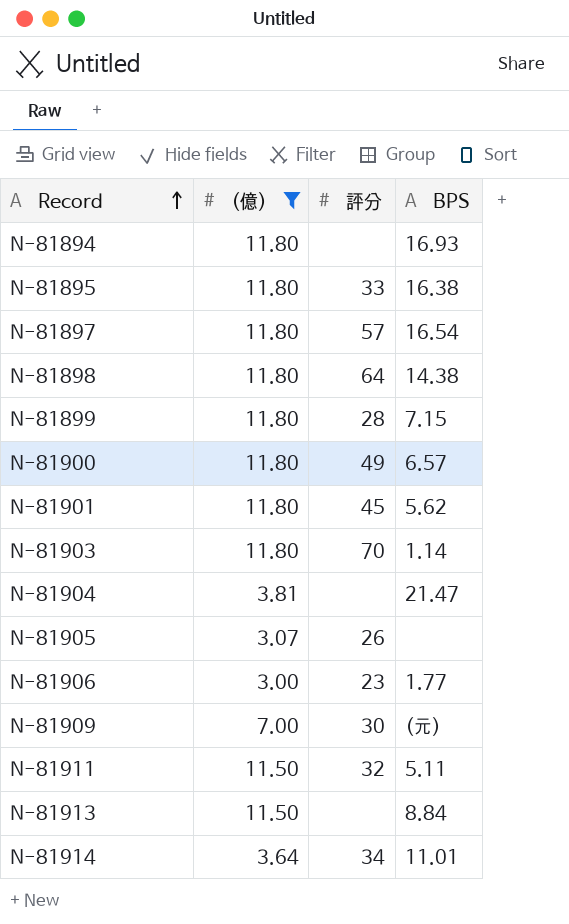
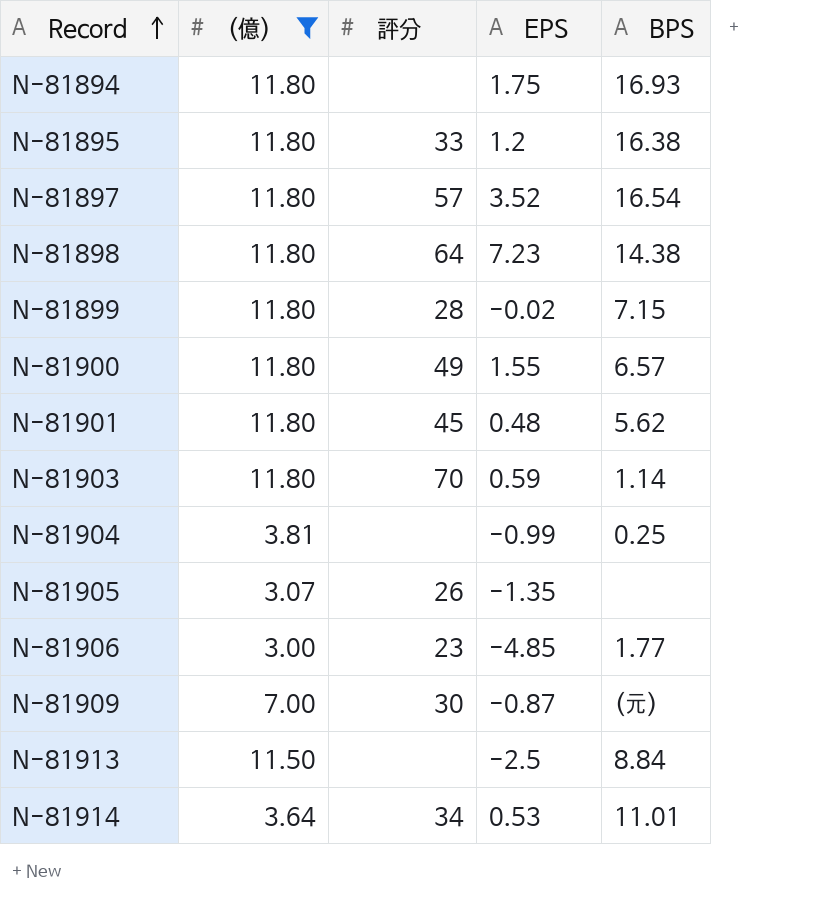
column EPS | position: none -> 4
row N-81911: 11.50 | 32 | 5.11 -> none
N-81904 | BPS: 21.47 -> 0.25

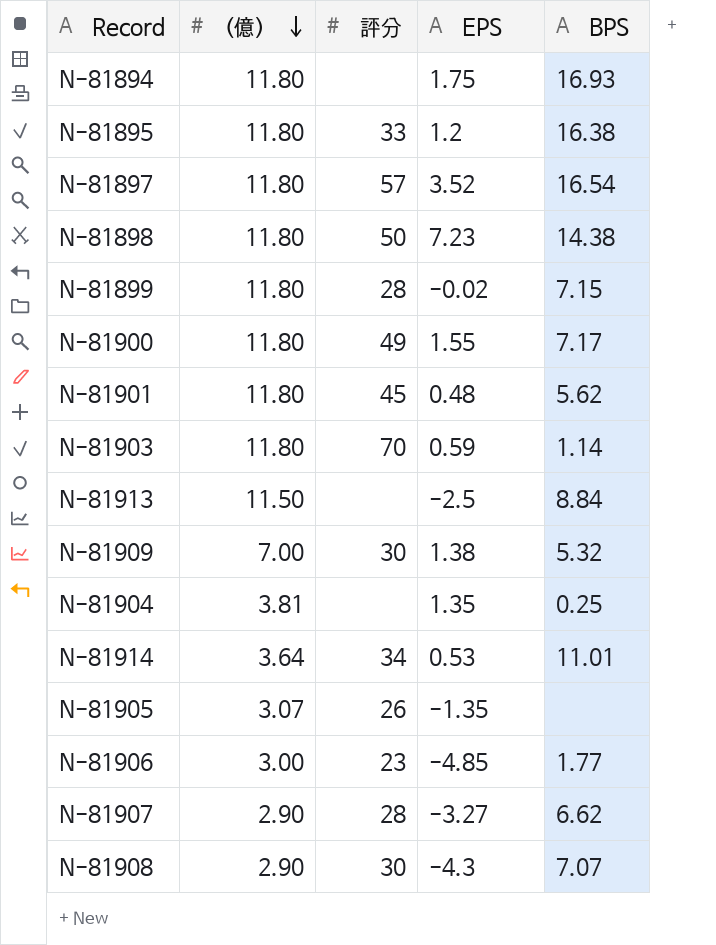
filter: (億) != 2.90 -> none
row order: Record ascending -> (億) descending
N-81898 | 評分: 64 -> 50
N-81900 | BPS: 6.57 -> 7.17
N-81909 | EPS: -0.87 -> 1.38
N-81909 | BPS: (元) -> 5.32
N-81904 | EPS: -0.99 -> 1.35

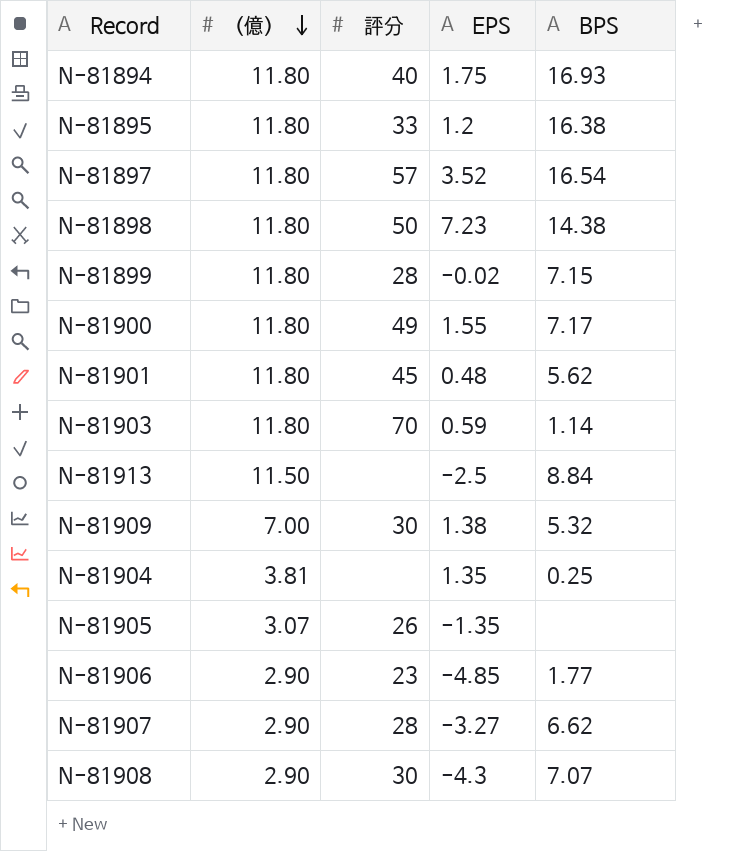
row N-81914: 3.64 | 34 | 0.53 | 11.01 -> none
N-81894 | 評分: none -> 40
N-81906 | (億): 3.00 -> 2.90

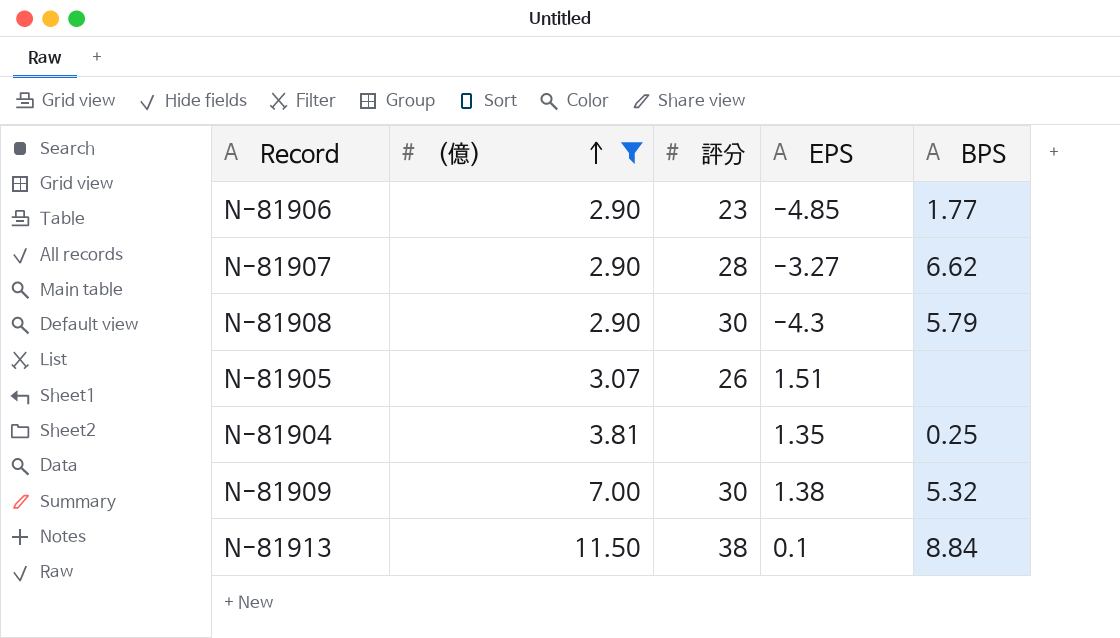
filter: none -> (億) != 11.80
row order: (億) descending -> (億) ascending
N-81908 | BPS: 7.07 -> 5.79
N-81905 | EPS: -1.35 -> 1.51
N-81913 | 評分: none -> 38
N-81913 | EPS: -2.5 -> 0.1

